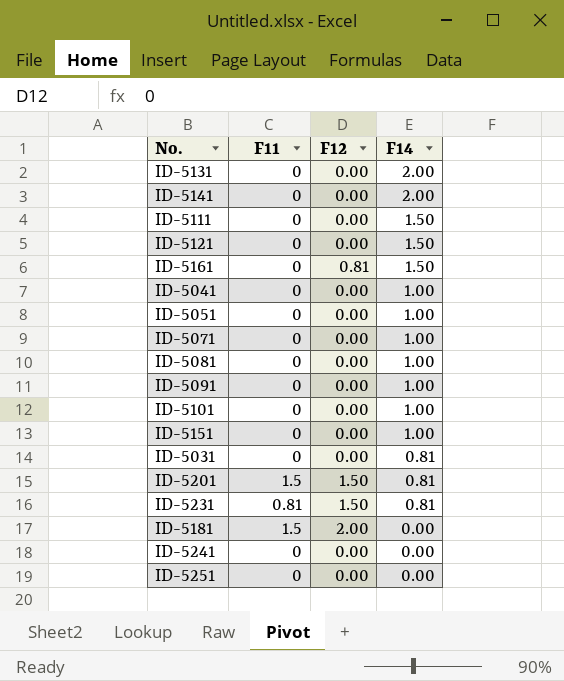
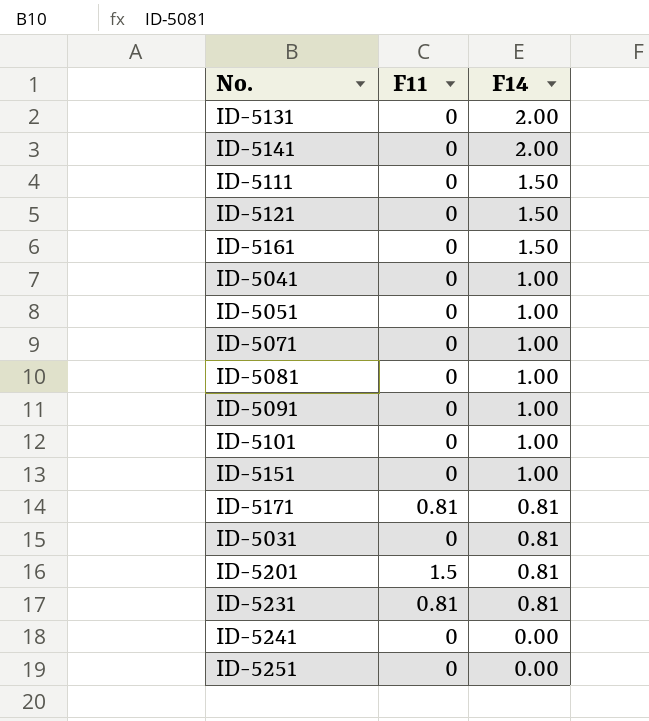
column F12 | position: 3 -> none
row ID-5181: 1.5 | 2.00 | 0.00 -> none
row ID-5171: none -> 0.81 | 0.81

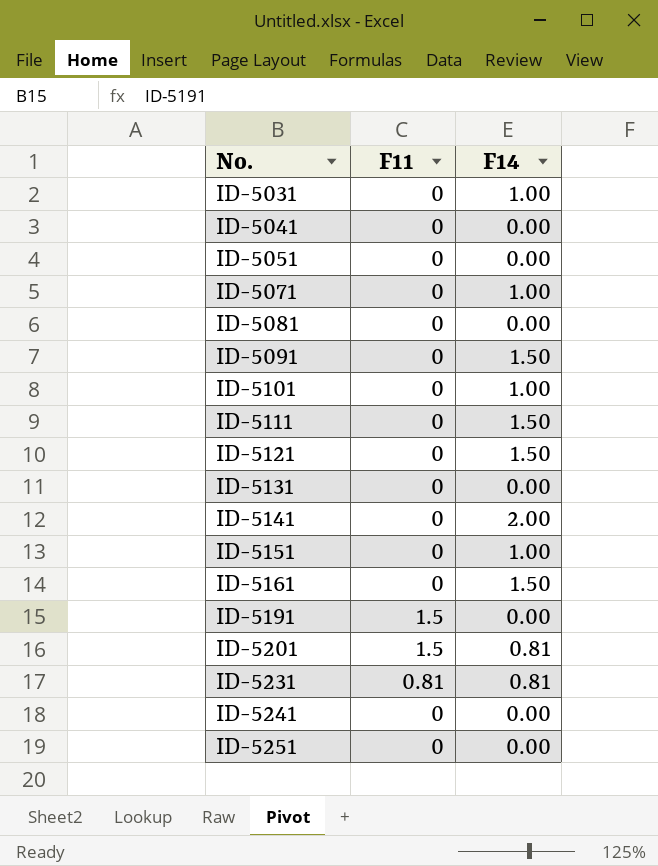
row order: F14 descending -> No. ascending
row ID-5171: 0.81 | 0.81 -> none
ID-5031 | F14: 0.81 -> 1.00
ID-5041 | F14: 1.00 -> 0.00
ID-5051 | F14: 1.00 -> 0.00
ID-5081 | F14: 1.00 -> 0.00
ID-5091 | F14: 1.00 -> 1.50
ID-5131 | F14: 2.00 -> 0.00
row ID-5191: none -> 1.5 | 0.00

